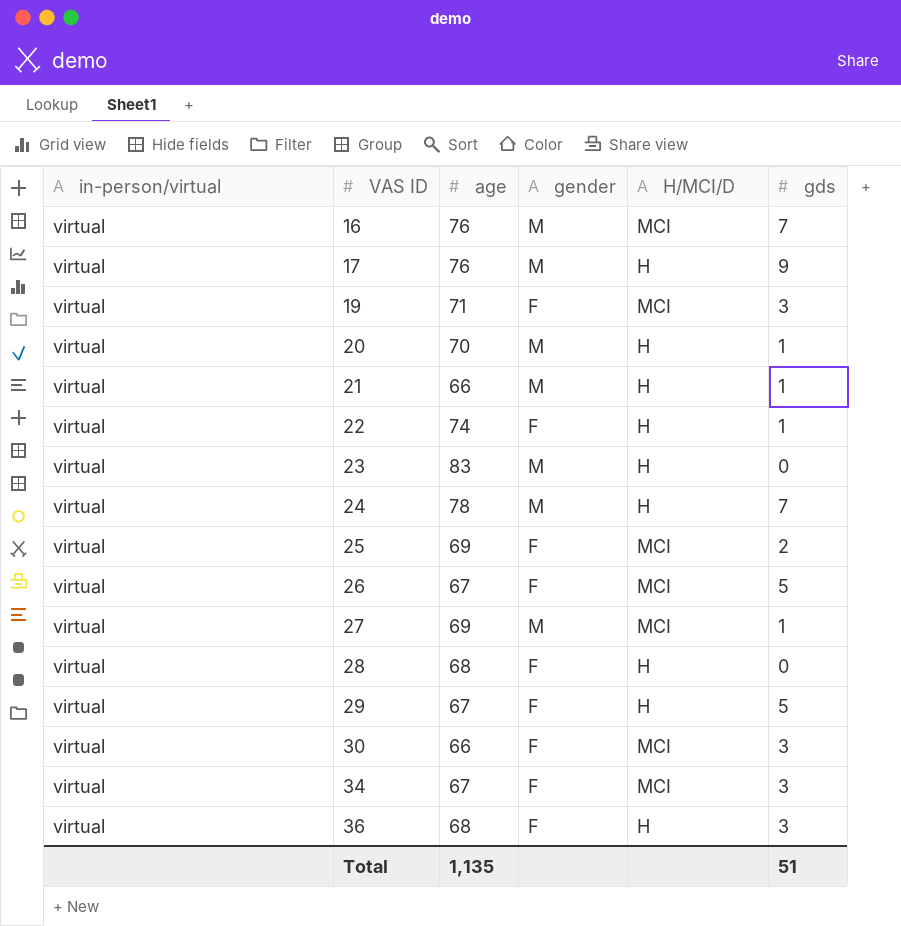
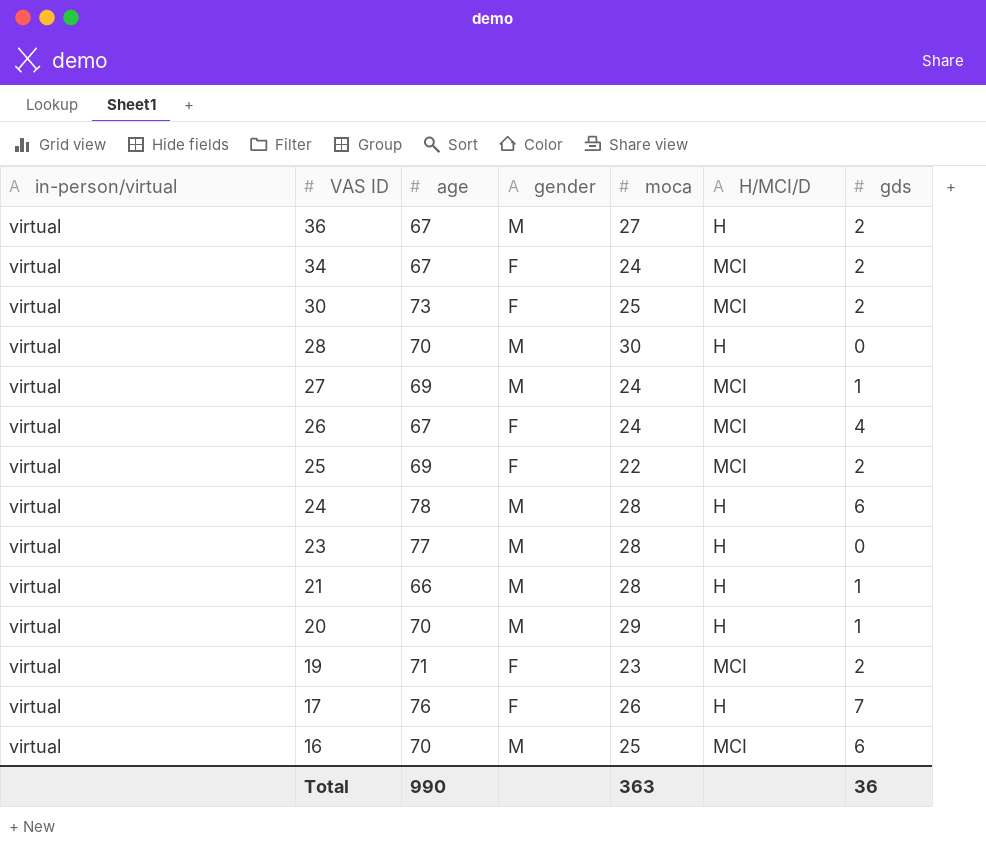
row order: VAS ID ascending -> VAS ID descending
column moca | position: none -> 5
row 22: virtual | 74 | F | H | 1 -> none
row 29: virtual | 67 | F | H | 5 -> none
36 | age: 68 -> 67
36 | gender: F -> M
36 | gds: 3 -> 2
34 | gds: 3 -> 2
30 | age: 66 -> 73
30 | gds: 3 -> 2
28 | age: 68 -> 70
28 | gender: F -> M
26 | gds: 5 -> 4
24 | gds: 7 -> 6
23 | age: 83 -> 77
19 | gds: 3 -> 2
17 | gender: M -> F
17 | gds: 9 -> 7
16 | age: 76 -> 70
16 | gds: 7 -> 6
Total | age: 1,135 -> 990
Total | gds: 51 -> 36

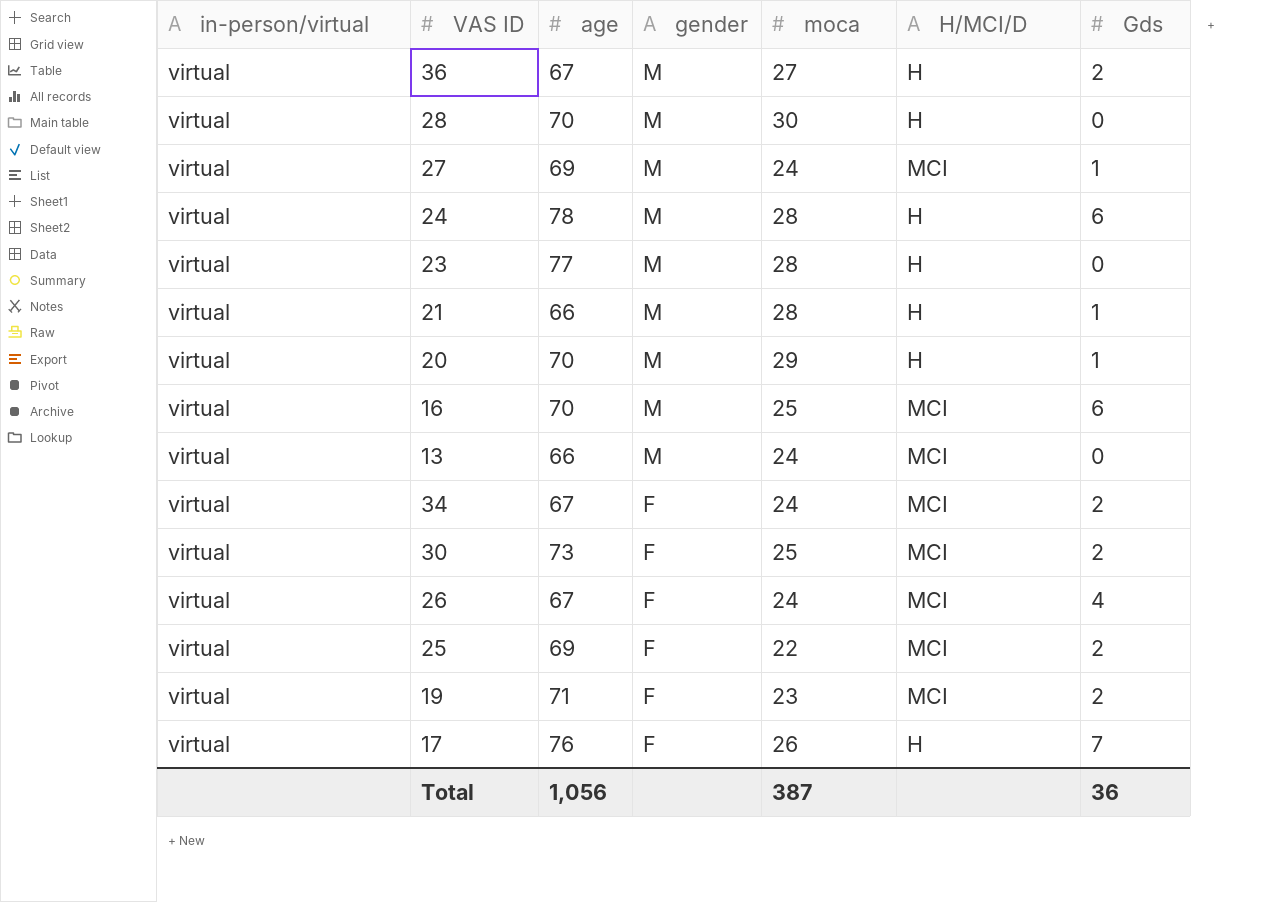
row order: VAS ID descending -> gender descending
column name: gds -> Gds
row 13: none -> virtual | 66 | M | 24 | MCI | 0
Total | age: 990 -> 1,056
Total | moca: 363 -> 387

